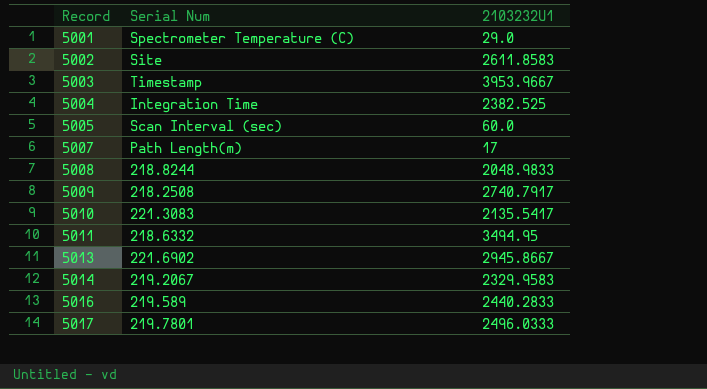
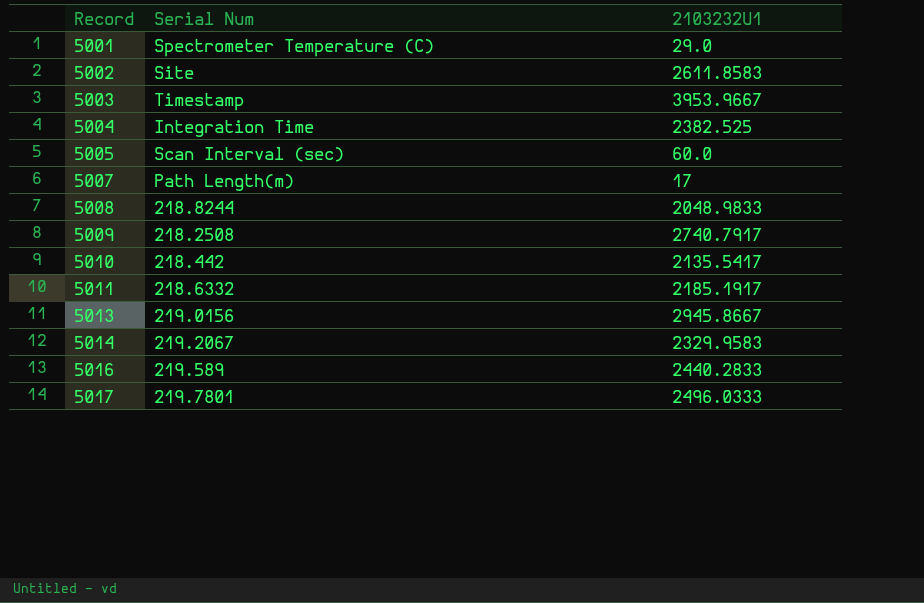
5010 | Serial Num: 221.3083 -> 218.442
5011 | 2103232U1: 3494.95 -> 2185.1917
5013 | Serial Num: 221.6902 -> 219.0156

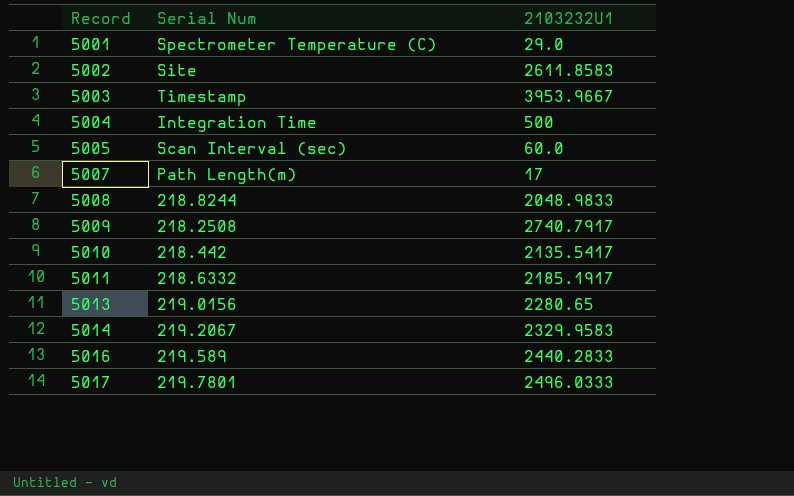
5004 | 2103232U1: 2382.525 -> 500
5013 | 2103232U1: 2945.8667 -> 2280.65

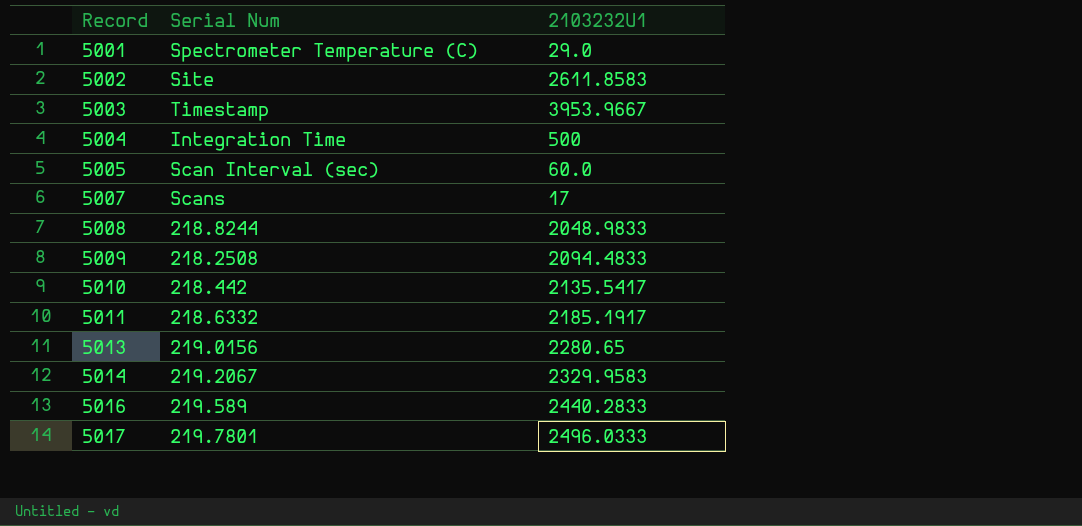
5007 | Serial Num: Path Length(m) -> Scans
5009 | 2103232U1: 2740.7917 -> 2094.4833

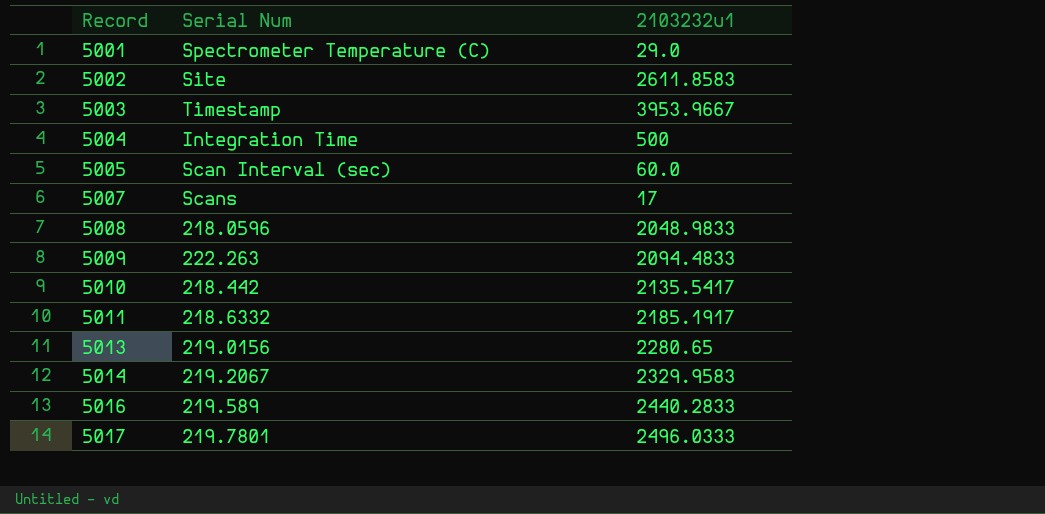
column name: 2103232U1 -> 2103232u1
5008 | Serial Num: 218.8244 -> 218.0596
5009 | Serial Num: 218.2508 -> 222.263

